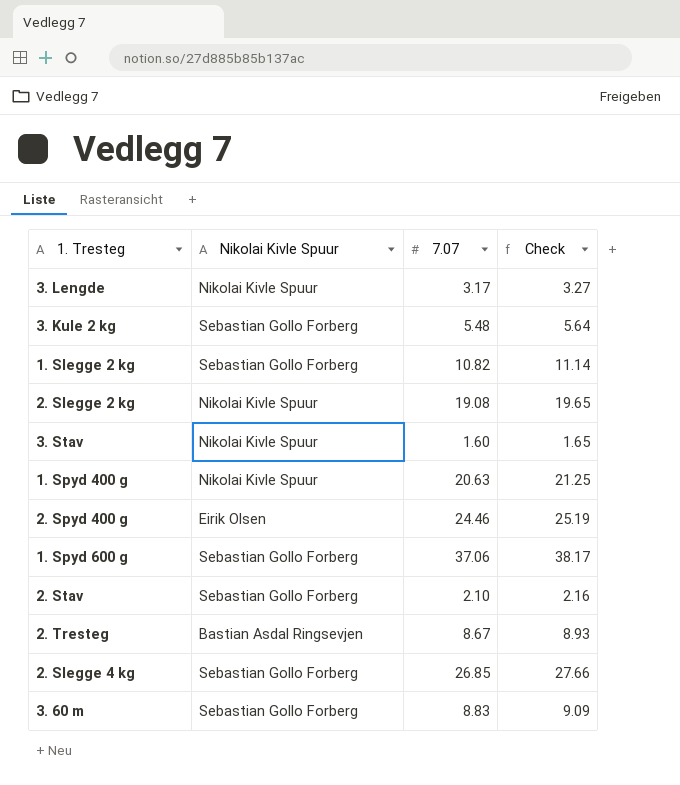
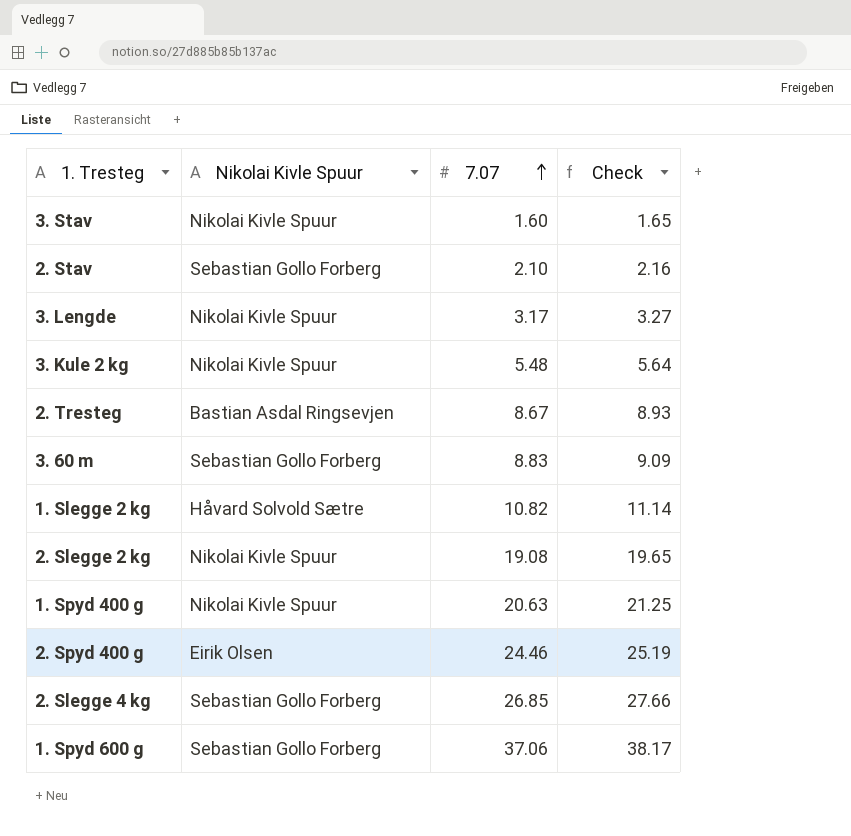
row order: none -> 7.07 ascending
3. Kule 2 kg | Nikolai Kivle Spuur: Sebastian Gollo Forberg -> Nikolai Kivle Spuur
1. Slegge 2 kg | Nikolai Kivle Spuur: Sebastian Gollo Forberg -> Håvard Solvold Sætre

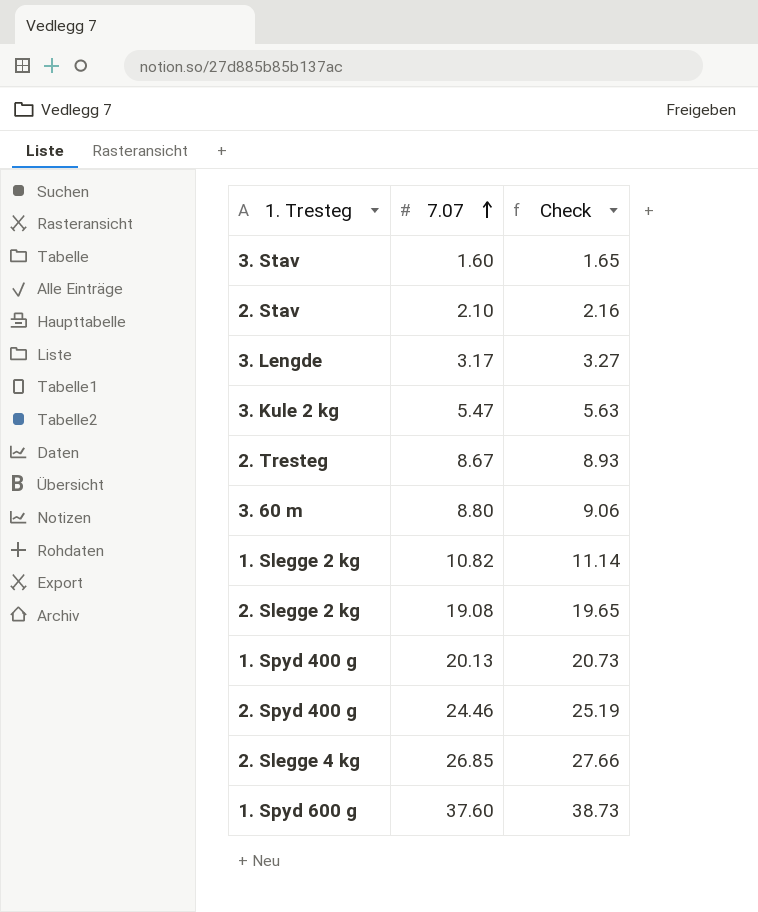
column Nikolai Kivle Spuur | position: 2 -> none
3. Kule 2 kg | 7.07: 5.48 -> 5.47
3. Kule 2 kg | Check: 5.64 -> 5.63
3. 60 m | 7.07: 8.83 -> 8.80
3. 60 m | Check: 9.09 -> 9.06
1. Spyd 400 g | 7.07: 20.63 -> 20.13
1. Spyd 400 g | Check: 21.25 -> 20.73
1. Spyd 600 g | 7.07: 37.06 -> 37.60
1. Spyd 600 g | Check: 38.17 -> 38.73

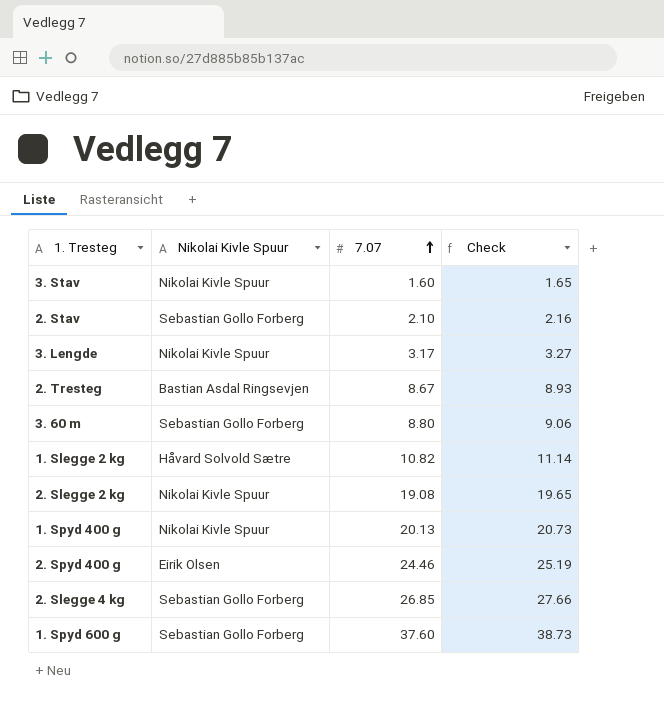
column Nikolai Kivle Spuur | position: none -> 2
row 3. Kule 2 kg: 5.47 | 5.63 -> none

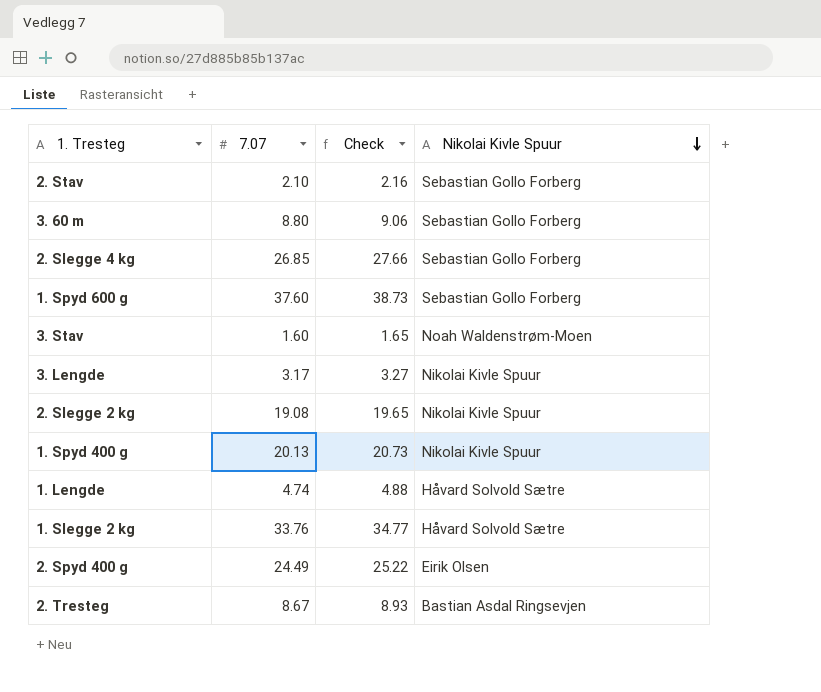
row order: 7.07 ascending -> Nikolai Kivle Spuur descending
column Nikolai Kivle Spuur | position: 2 -> 4
3. Stav | Nikolai Kivle Spuur: Nikolai Kivle Spuur -> Noah Waldenstrøm-Moen
row 1. Lengde: none -> 4.74 | 4.88 | Håvard Solvold Sætre
1. Slegge 2 kg | 7.07: 10.82 -> 33.76
1. Slegge 2 kg | Check: 11.14 -> 34.77
2. Spyd 400 g | 7.07: 24.46 -> 24.49
2. Spyd 400 g | Check: 25.19 -> 25.22

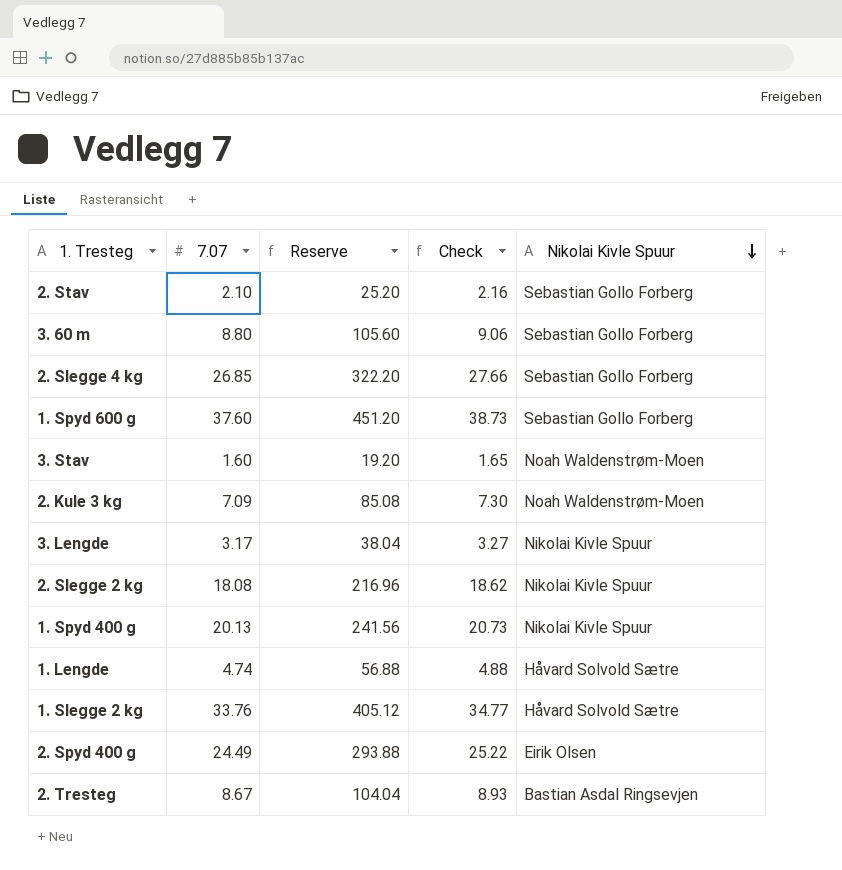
column Reserve | formula: none -> [7.07] * 12
row 2. Kule 3 kg: none -> 7.09 | 85.08 | 7.30 | Noah Waldenstrøm-Moen
2. Slegge 2 kg | 7.07: 19.08 -> 18.08
2. Slegge 2 kg | Check: 19.65 -> 18.62

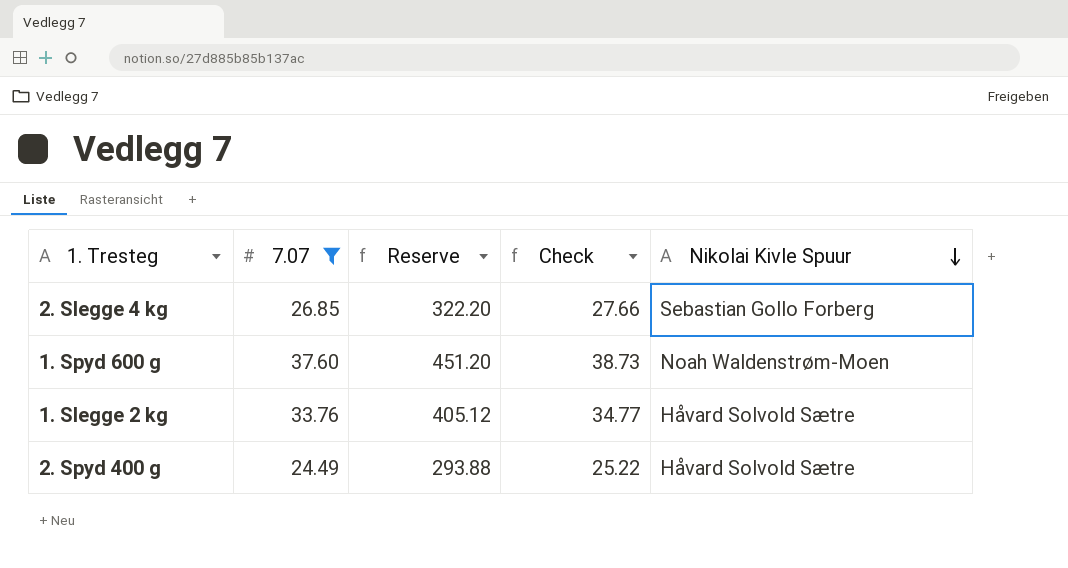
filter: none -> 7.07 >= 24.49
1. Spyd 600 g | Nikolai Kivle Spuur: Sebastian Gollo Forberg -> Noah Waldenstrøm-Moen
2. Spyd 400 g | Nikolai Kivle Spuur: Eirik Olsen -> Håvard Solvold Sætre

